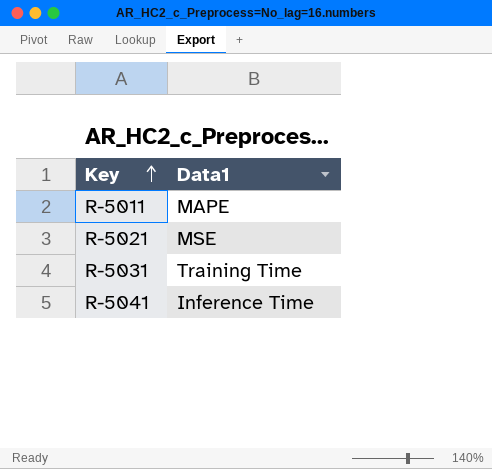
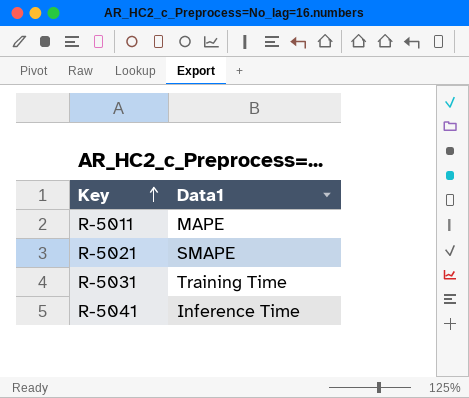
R-5021 | Data1: MSE -> SMAPE

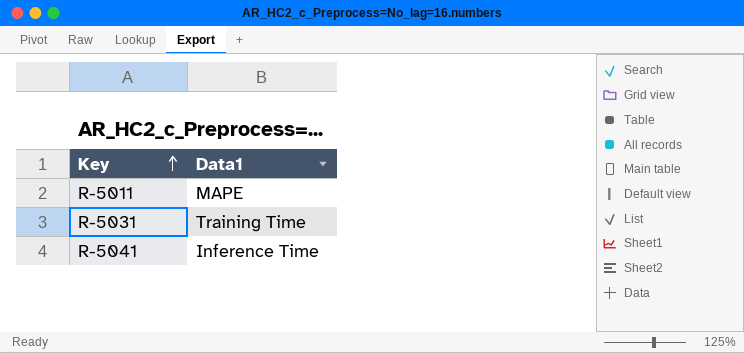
row R-5021: SMAPE -> none

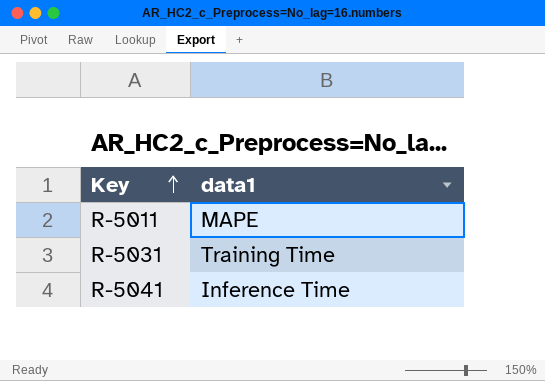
column name: Data1 -> data1

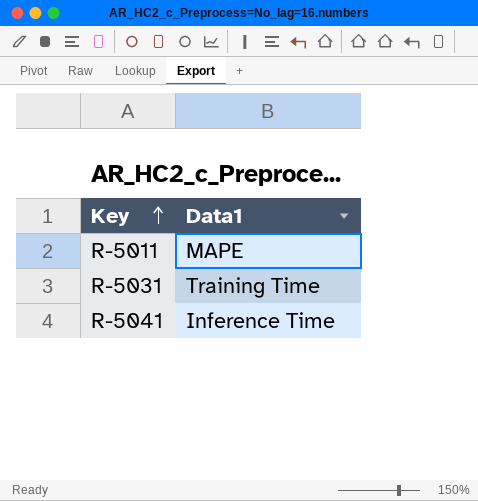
column name: data1 -> Data1

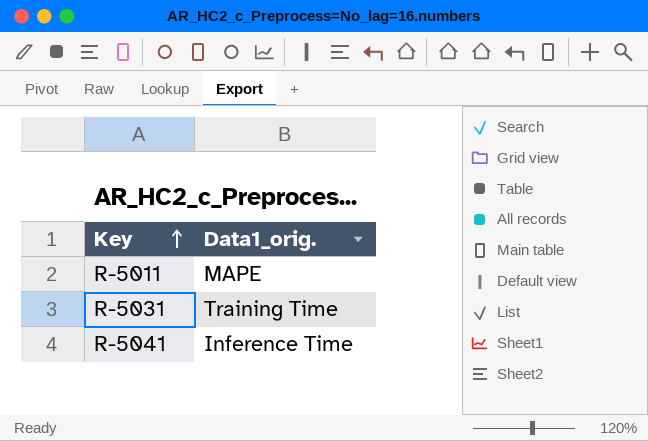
column name: Data1 -> Data1_orig.

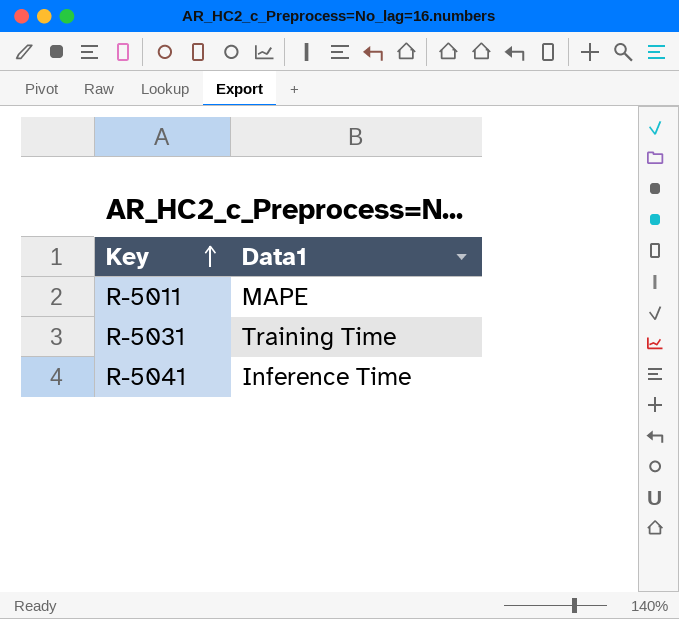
column name: Data1_orig. -> Data1

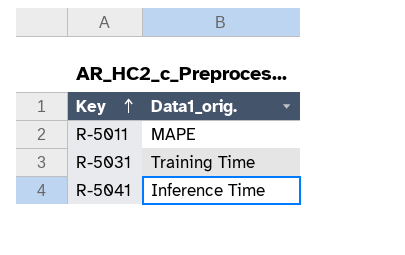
column name: Data1 -> Data1_orig.

